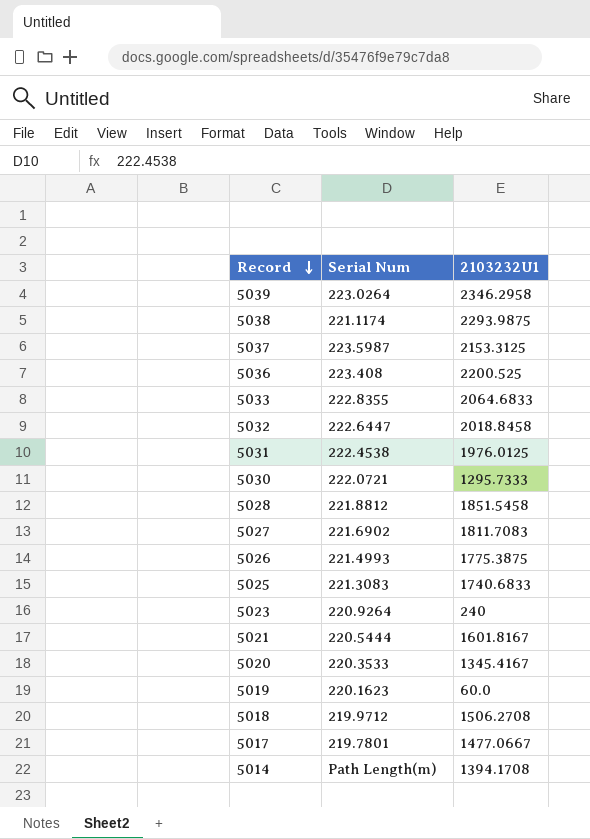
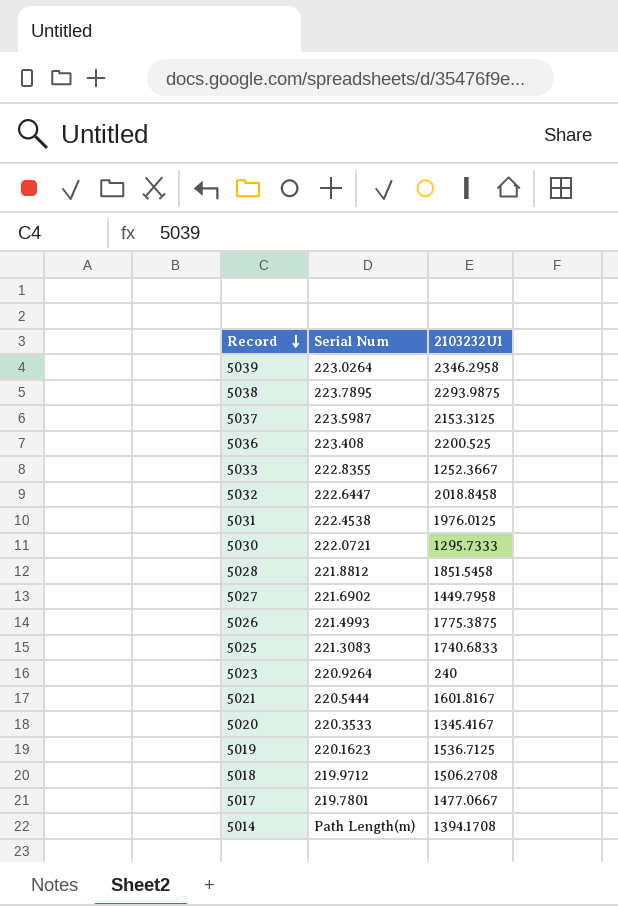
5038 | Serial Num: 221.1174 -> 223.7895
5033 | 2103232U1: 2064.6833 -> 1252.3667
5027 | 2103232U1: 1811.7083 -> 1449.7958
5019 | 2103232U1: 60.0 -> 1536.7125

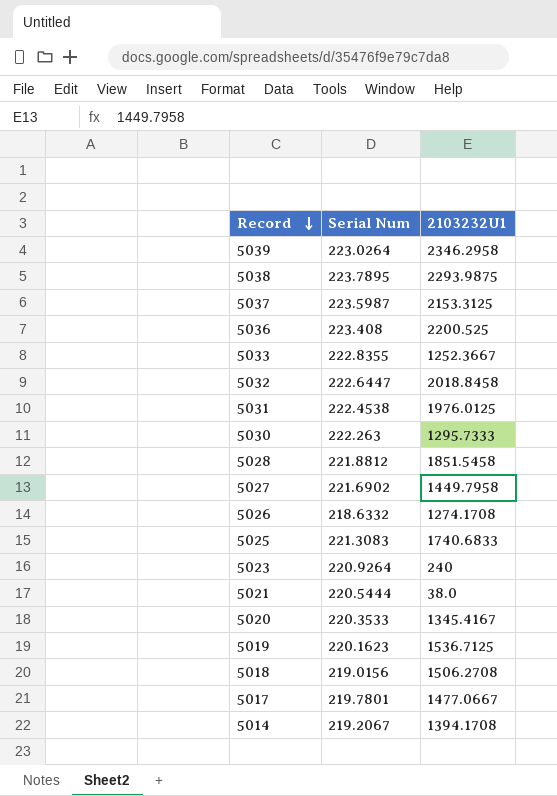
5030 | Serial Num: 222.0721 -> 222.263
5026 | Serial Num: 221.4993 -> 218.6332
5026 | 2103232U1: 1775.3875 -> 1274.1708
5021 | 2103232U1: 1601.8167 -> 38.0
5018 | Serial Num: 219.9712 -> 219.0156
5014 | Serial Num: Path Length(m) -> 219.2067

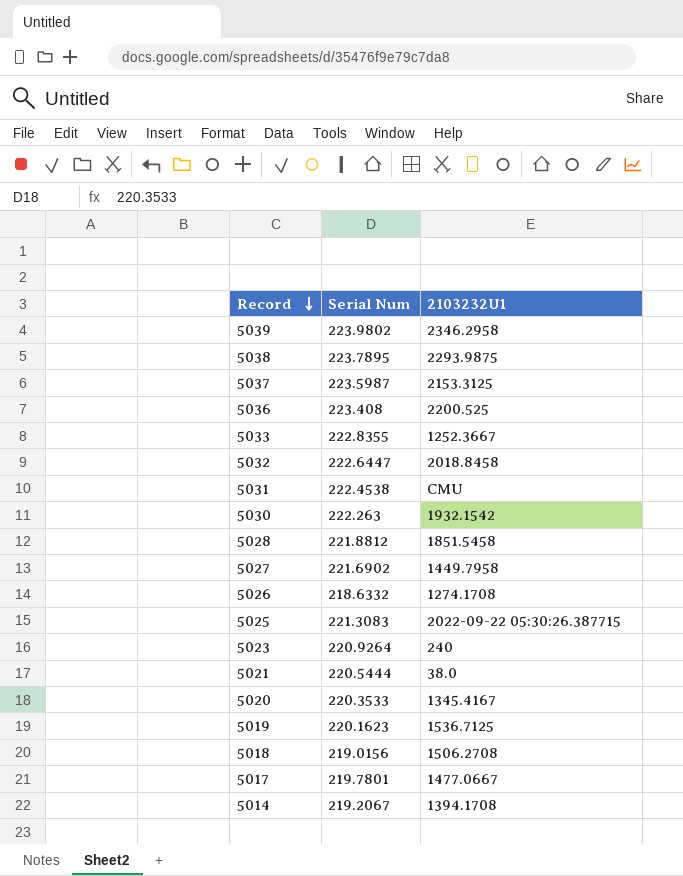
5039 | Serial Num: 223.0264 -> 223.9802
5031 | 2103232U1: 1976.0125 -> CMU
5030 | 2103232U1: 1295.7333 -> 1932.1542
5025 | 2103232U1: 1740.6833 -> 2022-09-22 05:30:26.387715

